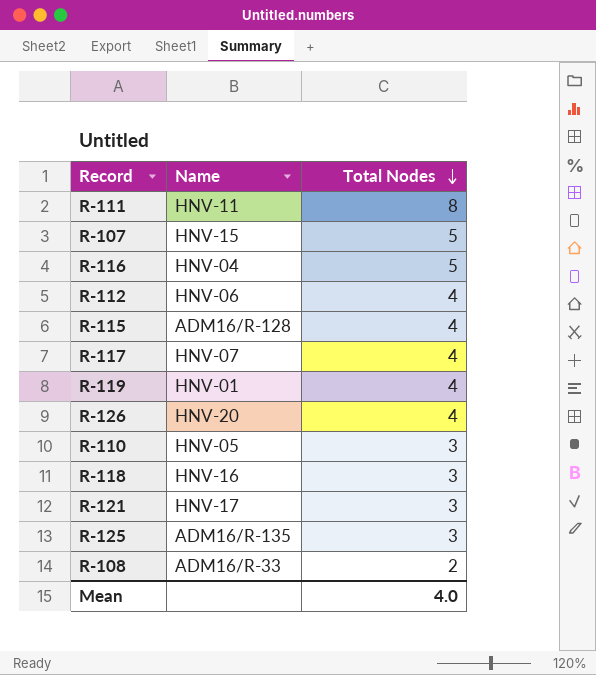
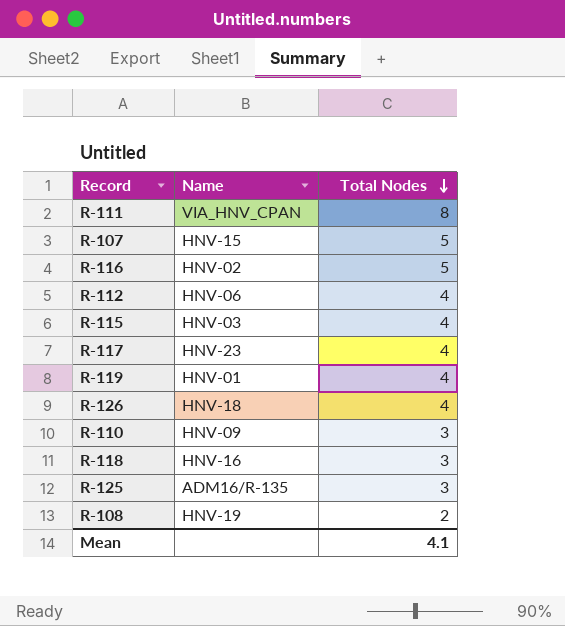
row R-121: HNV-17 | 3 -> none
R-111 | Name: HNV-11 -> VIA_HNV_CPAN
R-116 | Name: HNV-04 -> HNV-02
R-115 | Name: ADM16/R-128 -> HNV-03
R-117 | Name: HNV-07 -> HNV-23
R-126 | Name: HNV-20 -> HNV-18
R-110 | Name: HNV-05 -> HNV-09
R-108 | Name: ADM16/R-33 -> HNV-19
Mean | Total Nodes: 4.0 -> 4.1

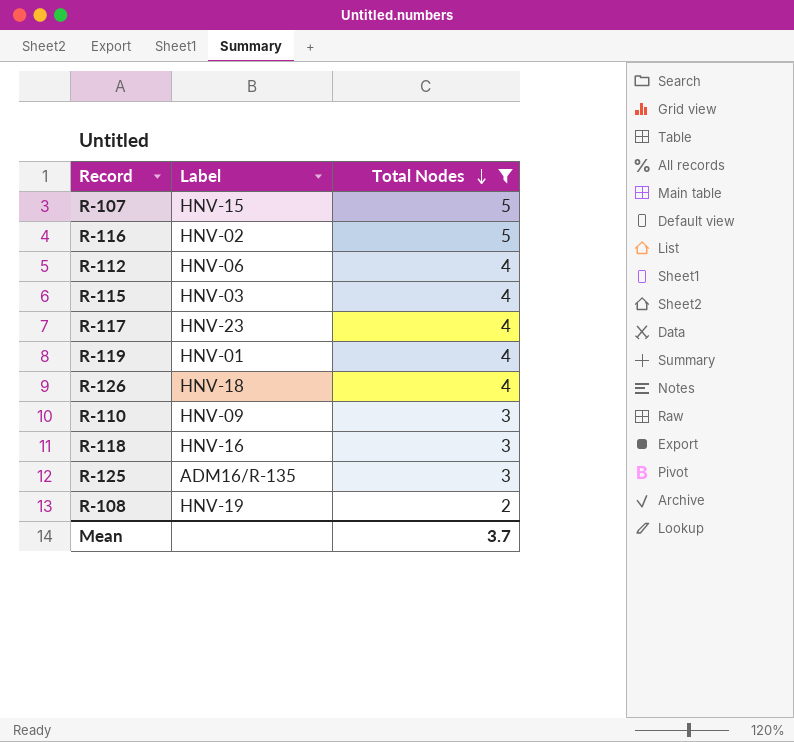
filter: none -> Total Nodes != 8
column name: Name -> Label
Mean | Total Nodes: 4.1 -> 3.7

